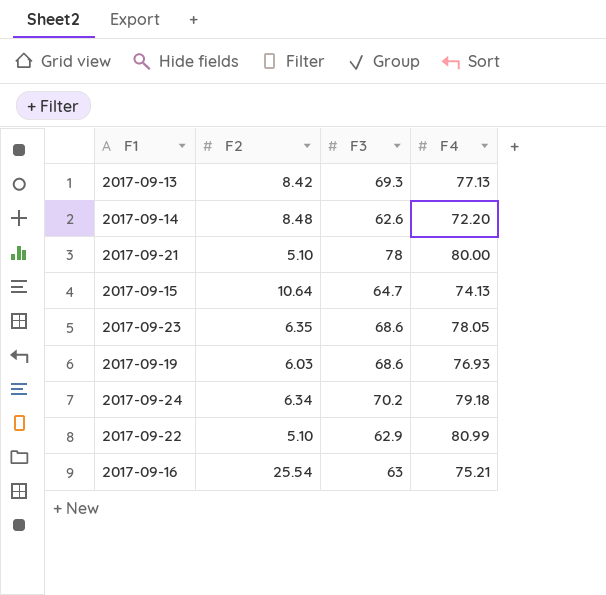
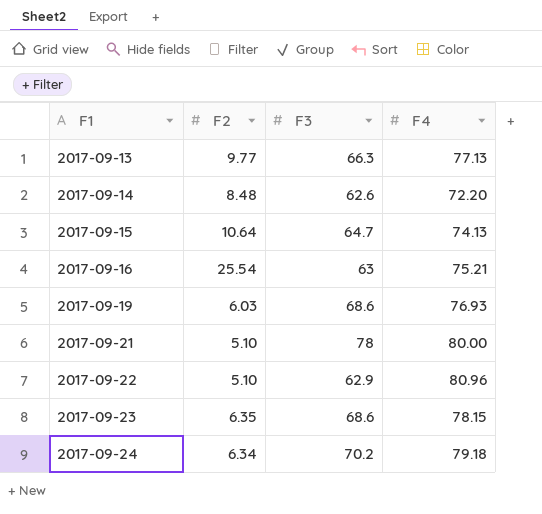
row order: none -> F1 ascending
2017-09-13 | F2: 8.42 -> 9.77
2017-09-13 | F3: 69.3 -> 66.3
2017-09-22 | F4: 80.99 -> 80.96
2017-09-23 | F4: 78.05 -> 78.15

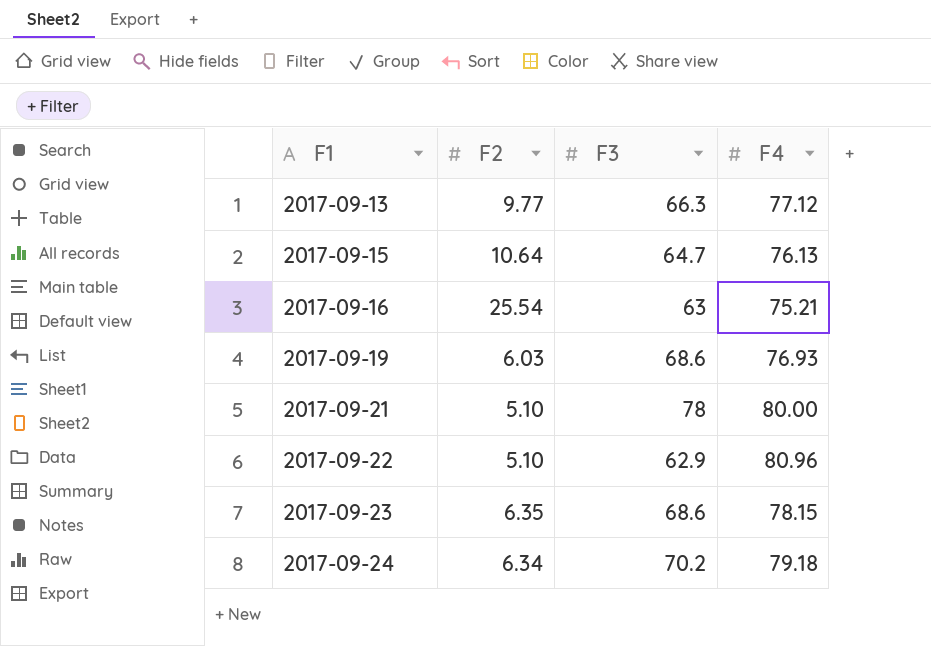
row 2017-09-14: 8.48 | 62.6 | 72.20 -> none
2017-09-13 | F4: 77.13 -> 77.12
2017-09-15 | F4: 74.13 -> 76.13

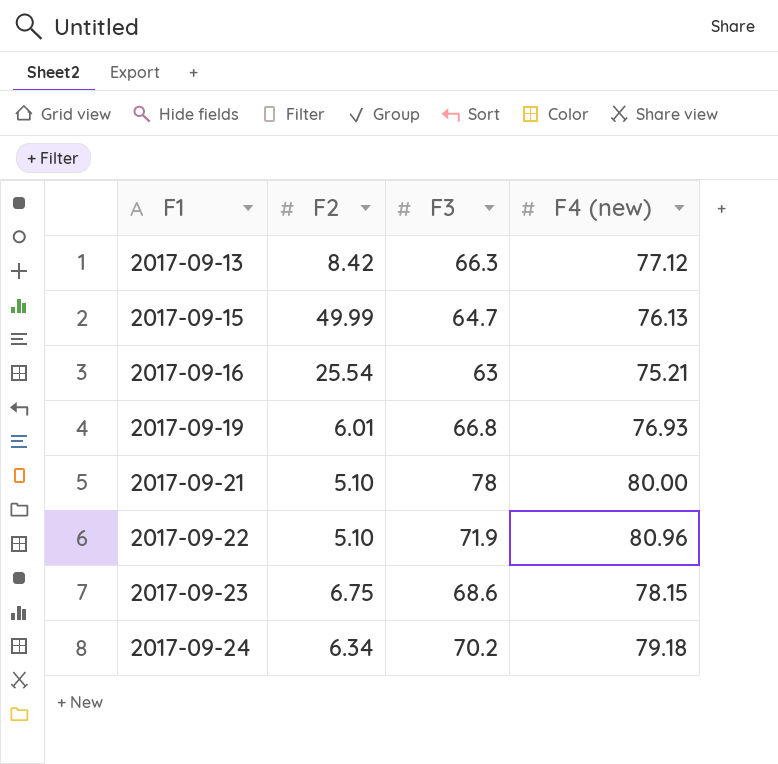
column name: F4 -> F4 (new)
2017-09-13 | F2: 9.77 -> 8.42
2017-09-15 | F2: 10.64 -> 49.99
2017-09-19 | F2: 6.03 -> 6.01
2017-09-19 | F3: 68.6 -> 66.8
2017-09-22 | F3: 62.9 -> 71.9
2017-09-23 | F2: 6.35 -> 6.75

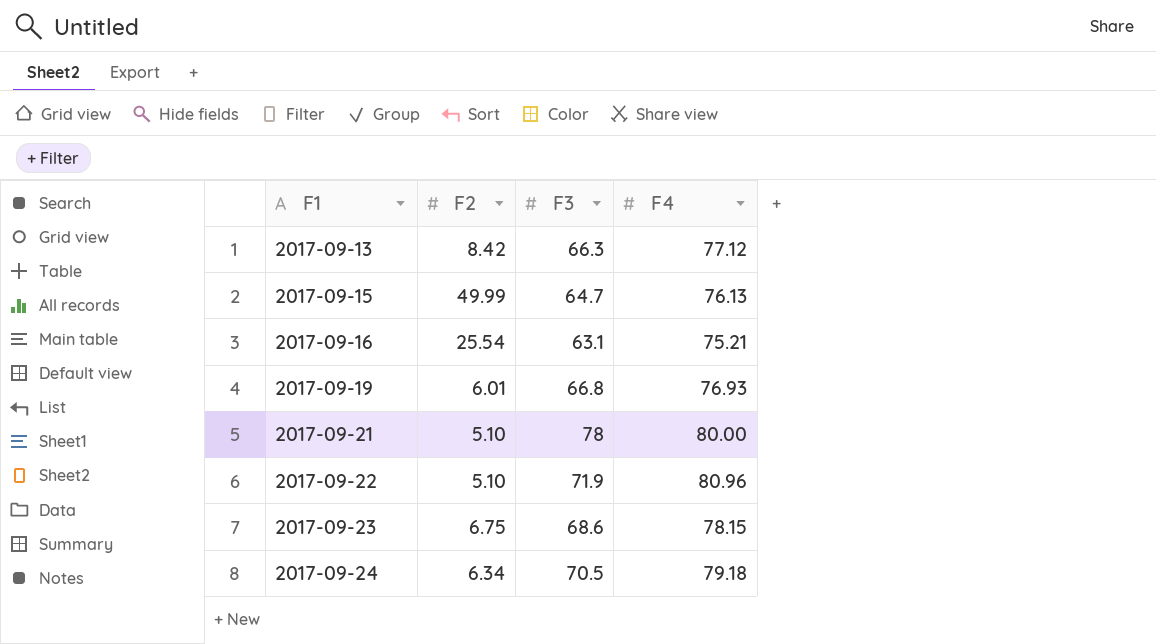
column name: F4 (new) -> F4
2017-09-16 | F3: 63 -> 63.1
2017-09-24 | F3: 70.2 -> 70.5

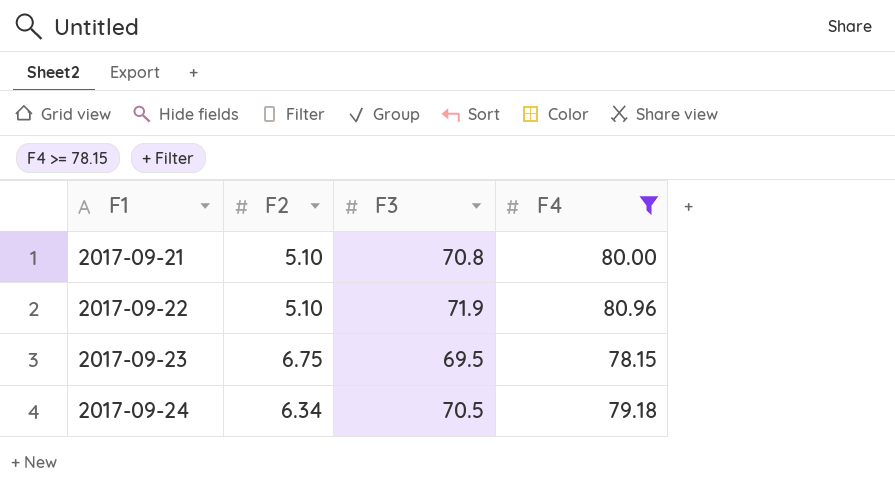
filter: none -> F4 >= 78.15
2017-09-21 | F3: 78 -> 70.8
2017-09-23 | F3: 68.6 -> 69.5

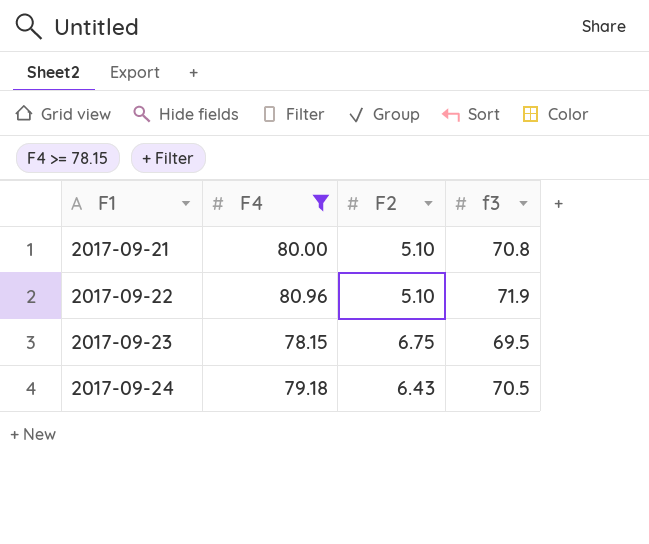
column F4 | position: 4 -> 2
column name: F3 -> f3
2017-09-24 | F2: 6.34 -> 6.43

